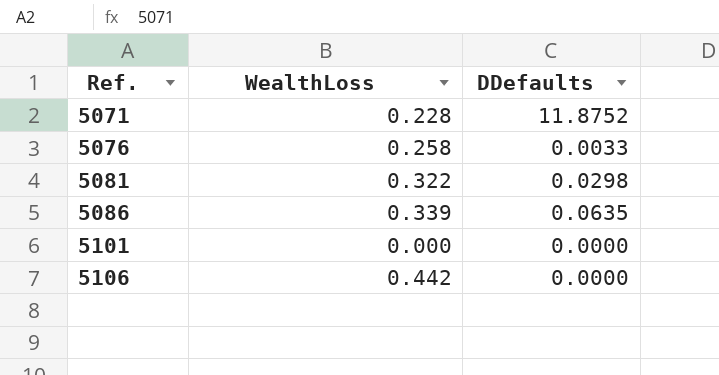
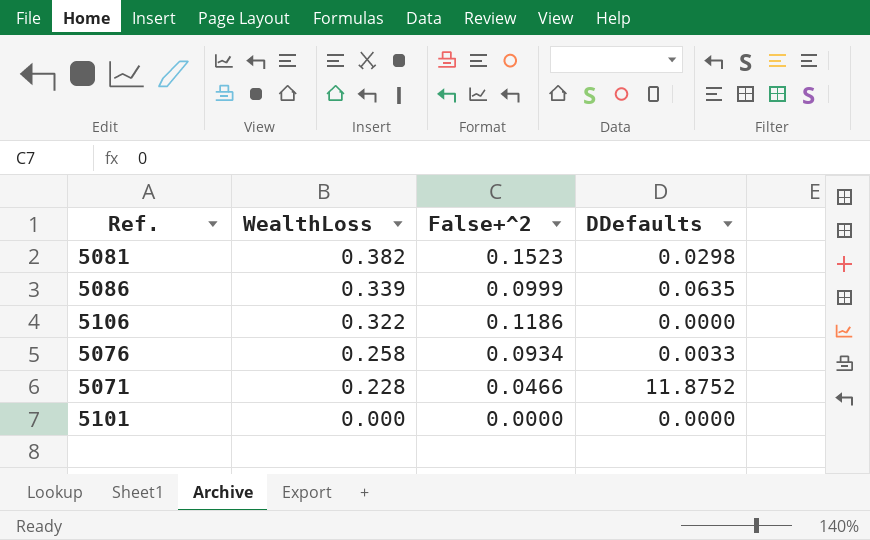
row order: Ref. ascending -> WealthLoss descending
column False+^2 | position: none -> 3
5081 | WealthLoss: 0.322 -> 0.382
5106 | WealthLoss: 0.442 -> 0.322

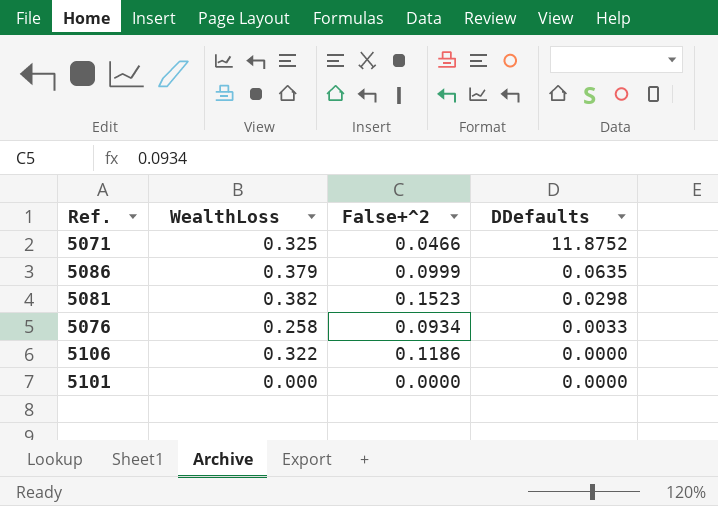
row order: WealthLoss descending -> DDefaults descending
5071 | WealthLoss: 0.228 -> 0.325
5086 | WealthLoss: 0.339 -> 0.379

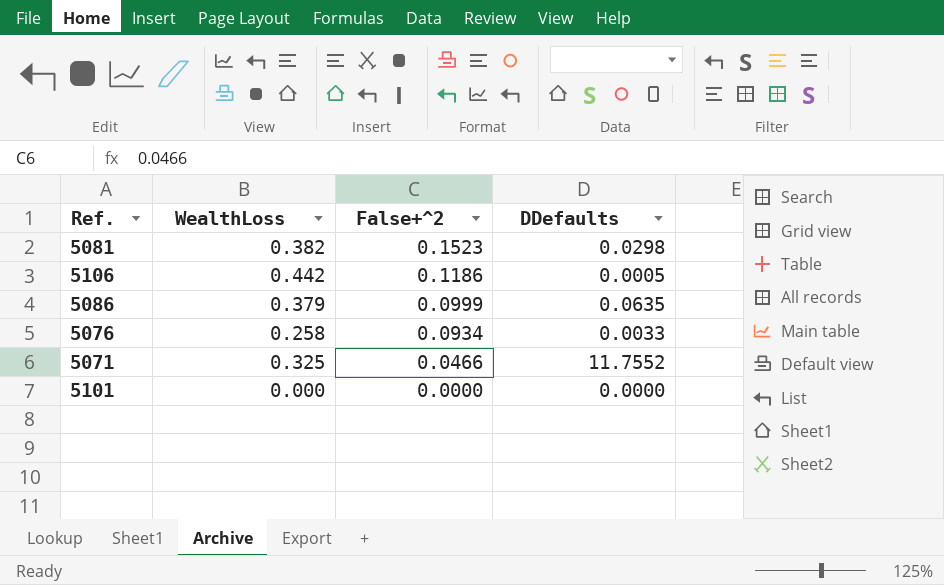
row order: DDefaults descending -> False+^2 descending
5106 | WealthLoss: 0.322 -> 0.442
5106 | DDefaults: 0.0000 -> 0.0005
5071 | DDefaults: 11.8752 -> 11.7552

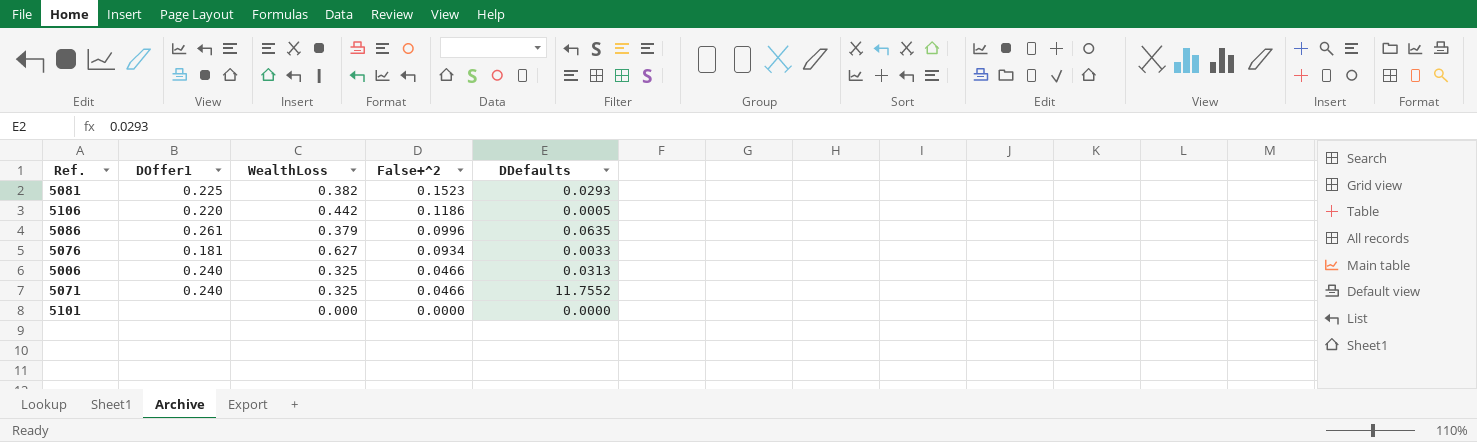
column DOffer1 | position: none -> 2
5081 | DDefaults: 0.0298 -> 0.0293
5086 | False+^2: 0.0999 -> 0.0996
5076 | WealthLoss: 0.258 -> 0.627
row 5006: none -> 0.240 | 0.325 | 0.0466 | 0.0313

